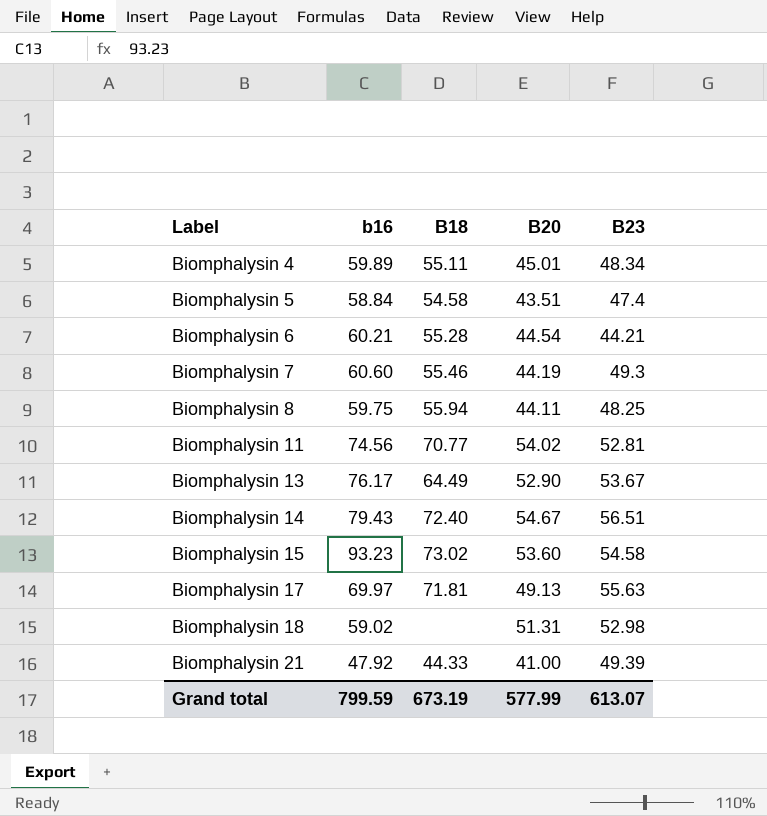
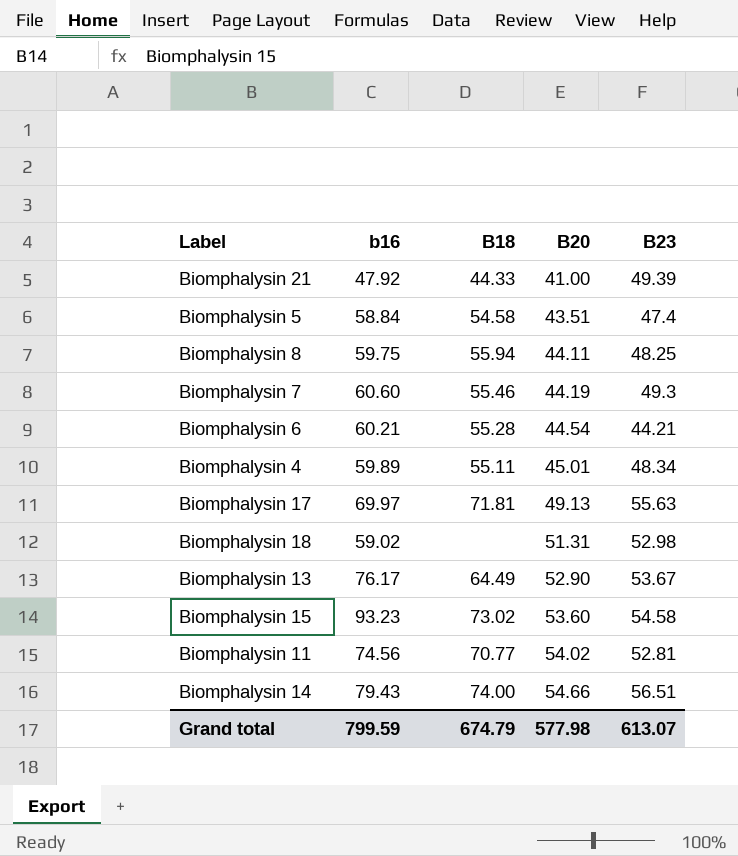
row order: Label ascending -> B20 ascending
Biomphalysin 14 | B18: 72.40 -> 74.00
Biomphalysin 14 | B20: 54.67 -> 54.66
Grand total | B18: 673.19 -> 674.79
Grand total | B20: 577.99 -> 577.98

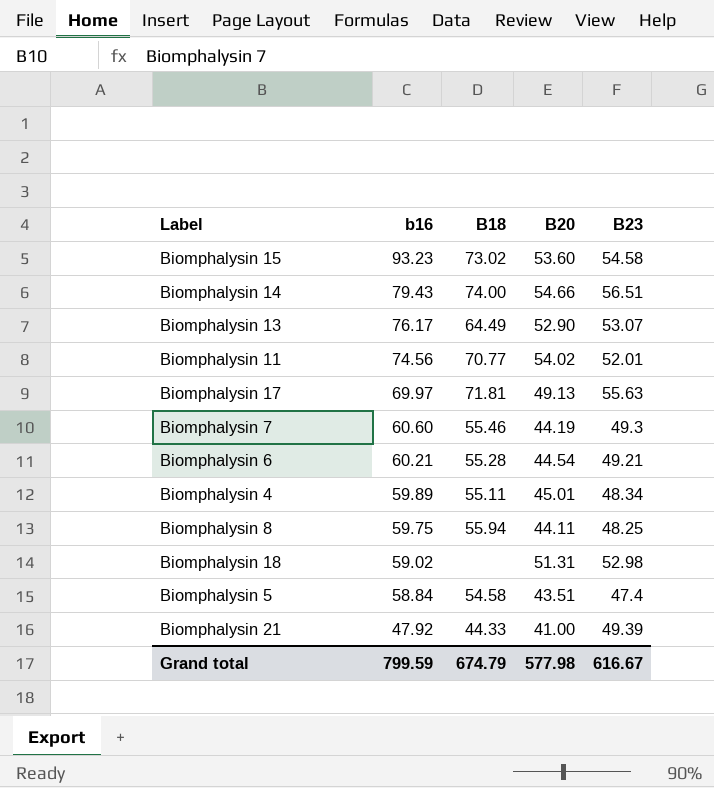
row order: B20 ascending -> b16 descending
Biomphalysin 13 | B23: 53.67 -> 53.07
Biomphalysin 11 | B23: 52.81 -> 52.01
Biomphalysin 6 | B23: 44.21 -> 49.21
Grand total | B23: 613.07 -> 616.67

